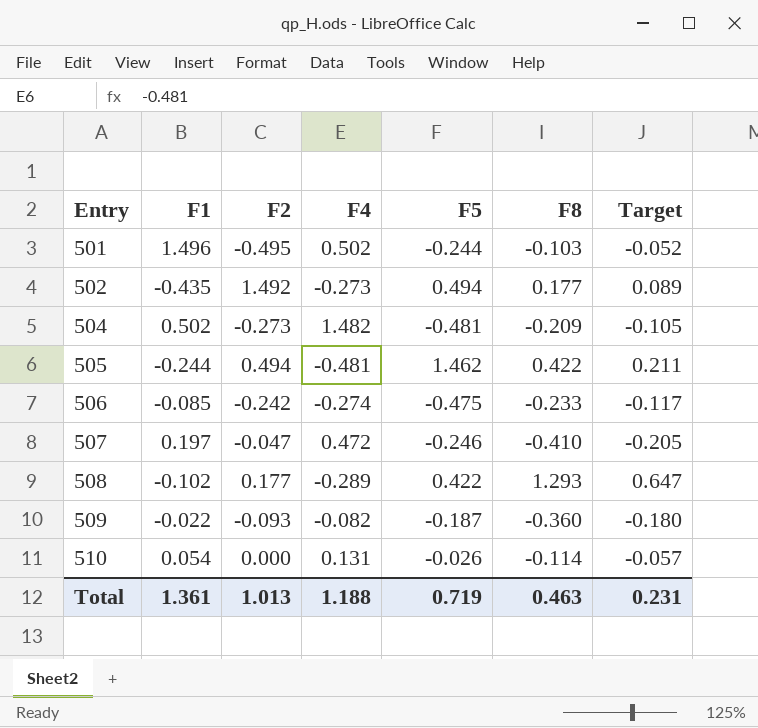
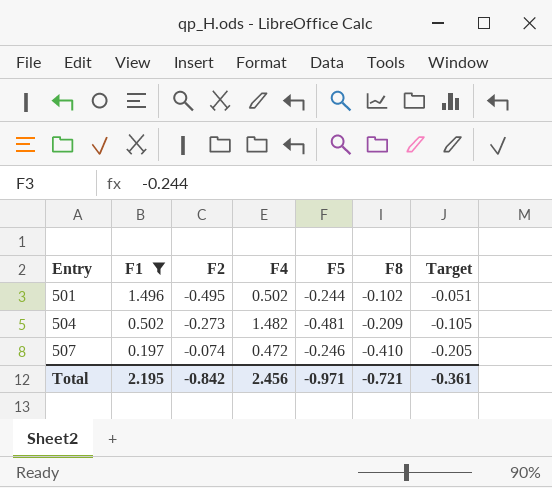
filter: none -> F1 >= 0.197
501 | F8: -0.103 -> -0.102
501 | Target: -0.052 -> -0.051
507 | F2: -0.047 -> -0.074
Total | F1: 1.361 -> 2.195
Total | F2: 1.013 -> -0.842
Total | F4: 1.188 -> 2.456
Total | F5: 0.719 -> -0.971
Total | F8: 0.463 -> -0.721
Total | Target: 0.231 -> -0.361

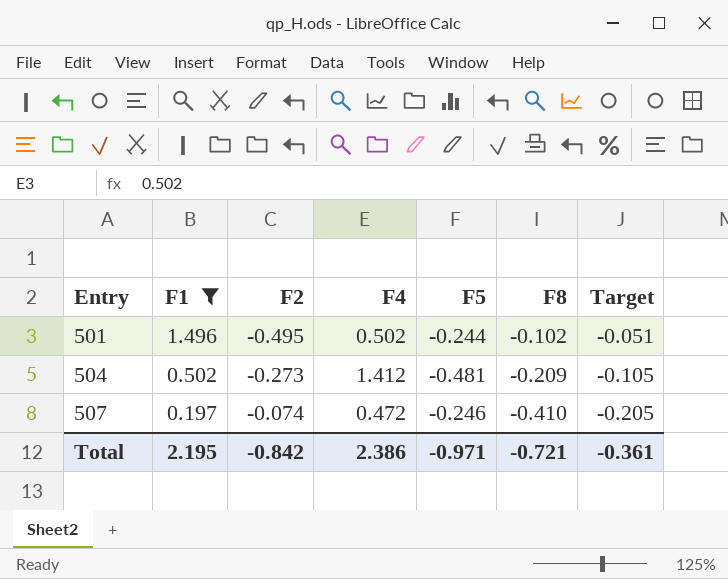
504 | F4: 1.482 -> 1.412
Total | F4: 2.456 -> 2.386

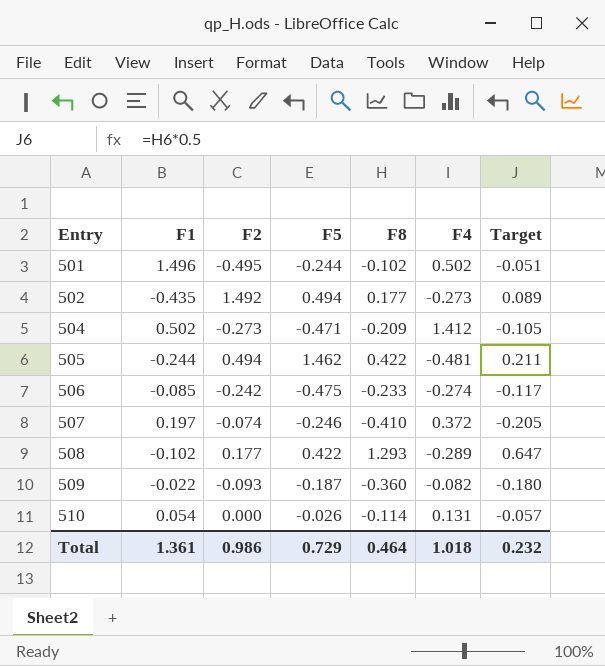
filter: F1 >= 0.197 -> none
column F4 | position: 4 -> 6
504 | F5: -0.481 -> -0.471
507 | F4: 0.472 -> 0.372
Total | F1: 2.195 -> 1.361
Total | F2: -0.842 -> 0.986
Total | F5: -0.971 -> 0.729
Total | F8: -0.721 -> 0.464
Total | F4: 2.386 -> 1.018
Total | Target: -0.361 -> 0.232

